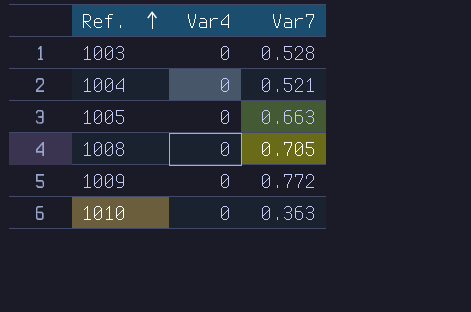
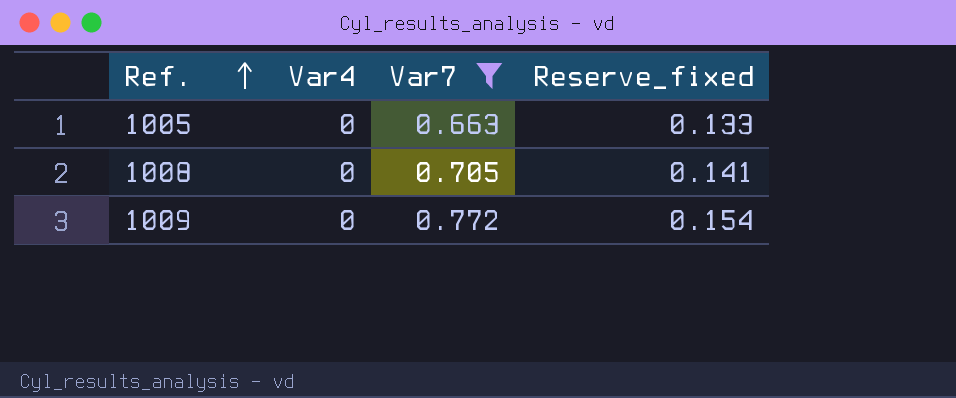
filter: none -> Var7 >= 0.663
column Reserve_fixed | formula: none -> [Var7] * 0.2

